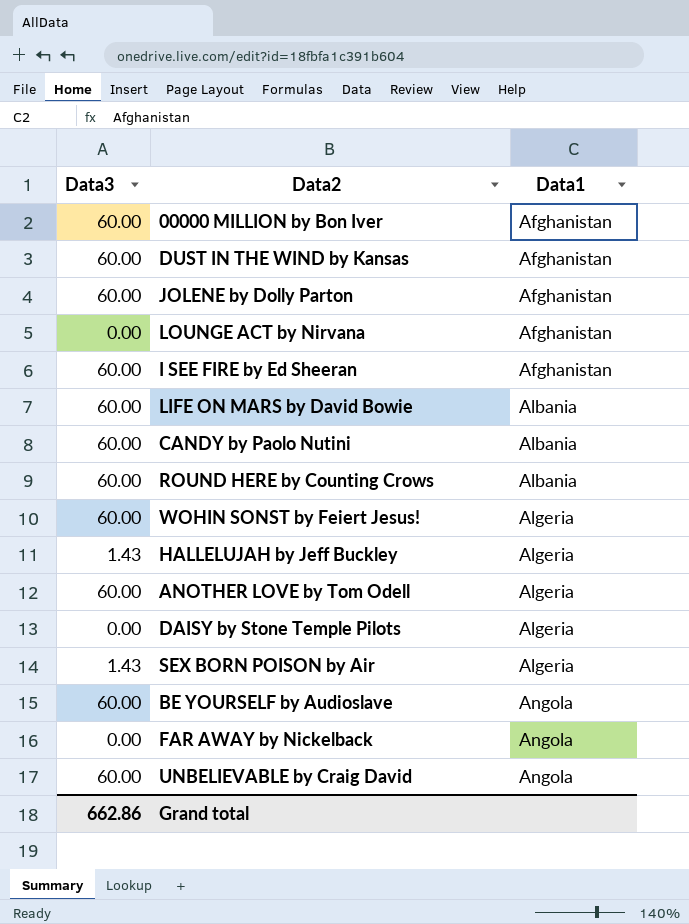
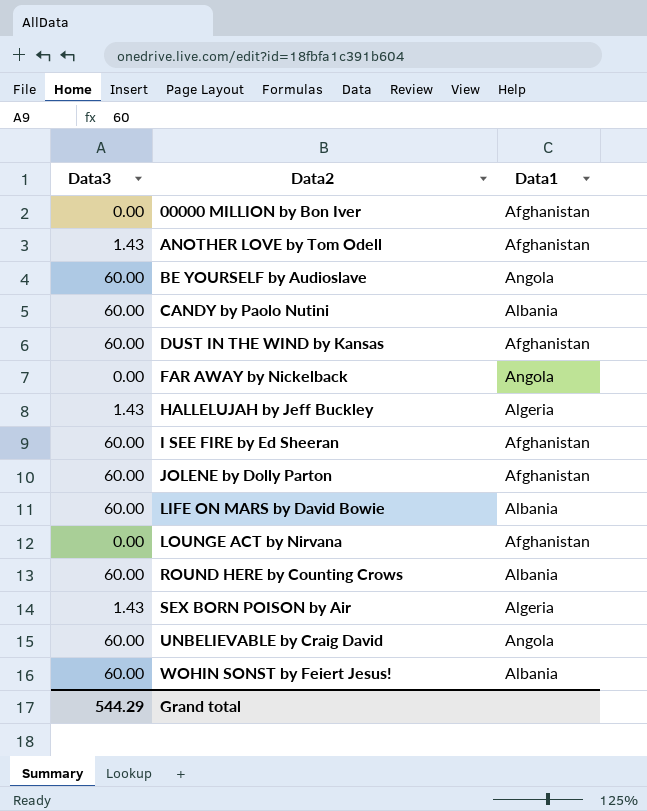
row order: Data1 ascending -> Data2 ascending
row DAISY by Stone Temple Pilots: 0.00 | Algeria -> none
00000 MILLION by Bon Iver | Data3: 60.00 -> 0.00
ANOTHER LOVE by Tom Odell | Data3: 60.00 -> 1.43
ANOTHER LOVE by Tom Odell | Data1: Algeria -> Afghanistan
WOHIN SONST by Feiert Jesus! | Data1: Algeria -> Albania
Grand total | Data3: 662.86 -> 544.29

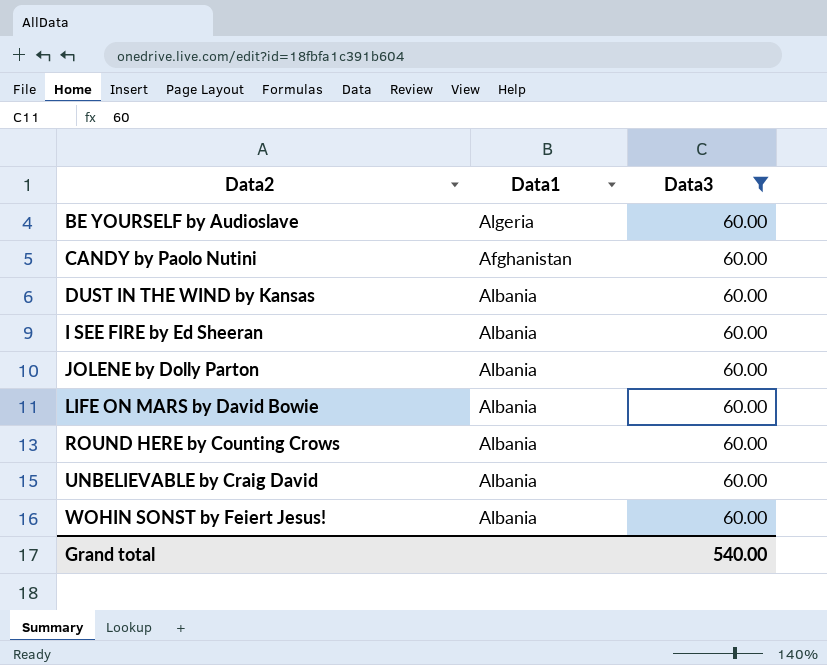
filter: none -> Data3 = 60.00
column Data3 | position: 1 -> 3
BE YOURSELF by Audioslave | Data1: Angola -> Algeria
CANDY by Paolo Nutini | Data1: Albania -> Afghanistan
DUST IN THE WIND by Kansas | Data1: Afghanistan -> Albania
I SEE FIRE by Ed Sheeran | Data1: Afghanistan -> Albania
JOLENE by Dolly Parton | Data1: Afghanistan -> Albania
UNBELIEVABLE by Craig David | Data1: Angola -> Albania
Grand total | Data3: 544.29 -> 540.00

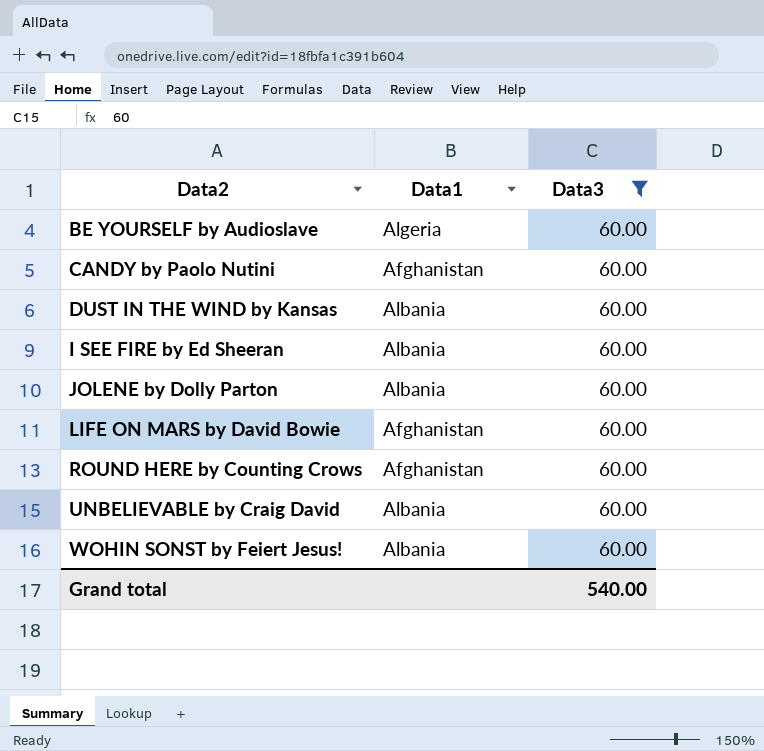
LIFE ON MARS by David Bowie | Data1: Albania -> Afghanistan
ROUND HERE by Counting Crows | Data1: Albania -> Afghanistan

